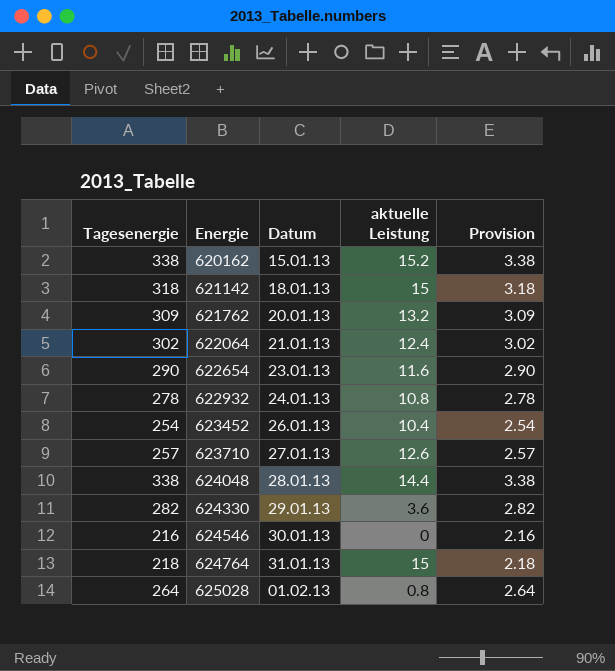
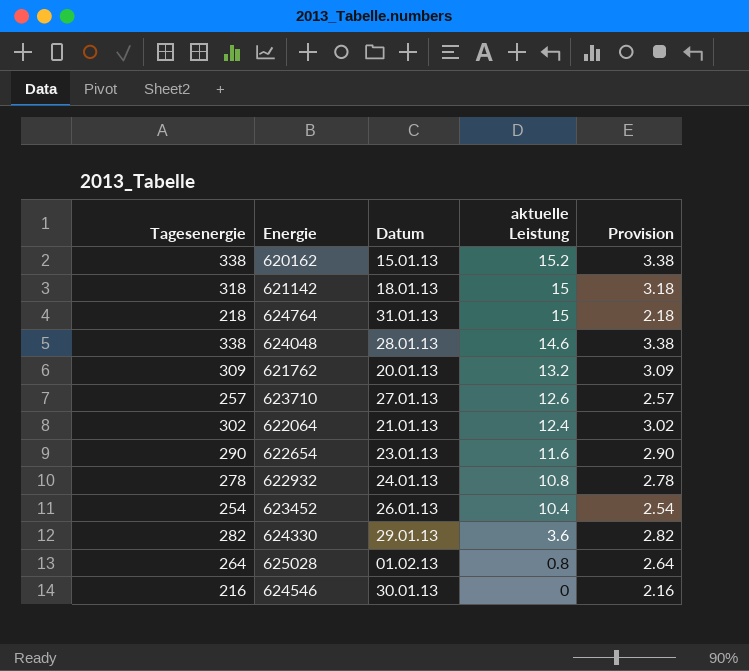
row order: Energie ascending -> aktuelle Leistung descending
624048 | aktuelle Leistung: 14.4 -> 14.6

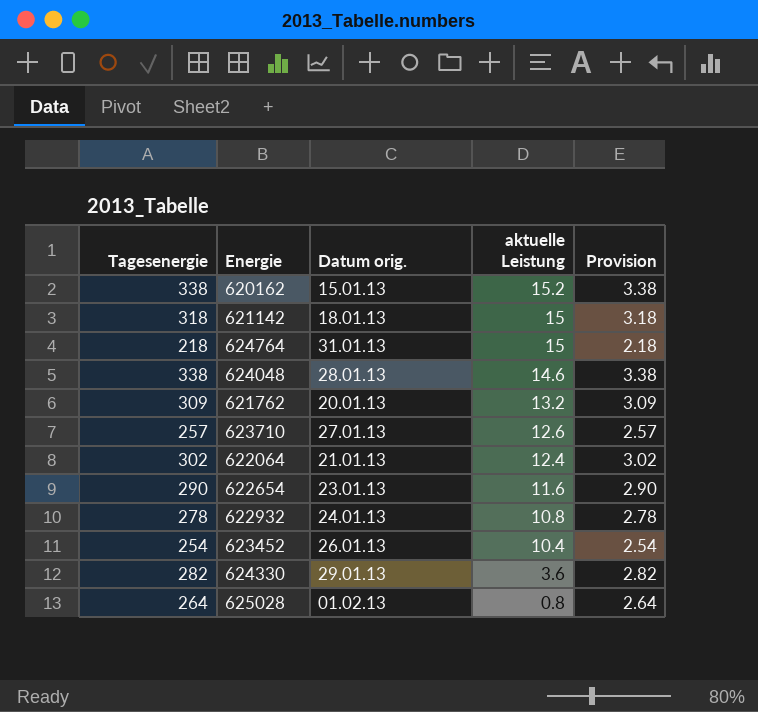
column name: Datum -> Datum orig.
row 624546: 216 | 30.01.13 | 0 | 2.16 -> none

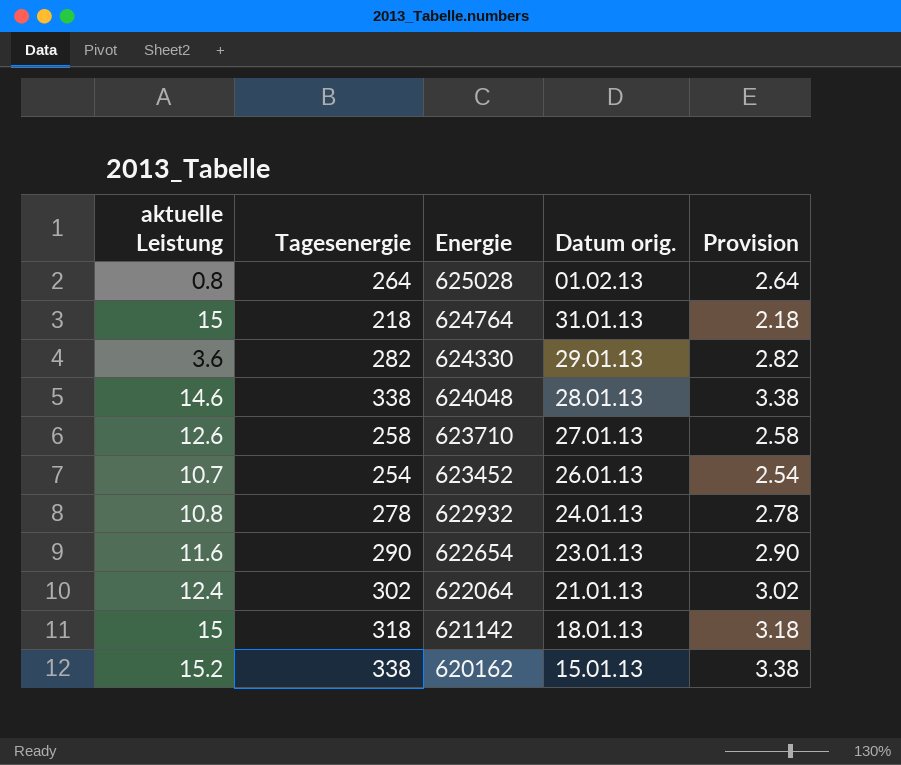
row order: aktuelle Leistung descending -> Energie descending
column aktuelle Leistung | position: 4 -> 1
row 621762: 309 | 20.01.13 | 13.2 | 3.09 -> none
623710 | Tagesenergie: 257 -> 258
623710 | Provision: 2.57 -> 2.58
623452 | aktuelle Leistung: 10.4 -> 10.7

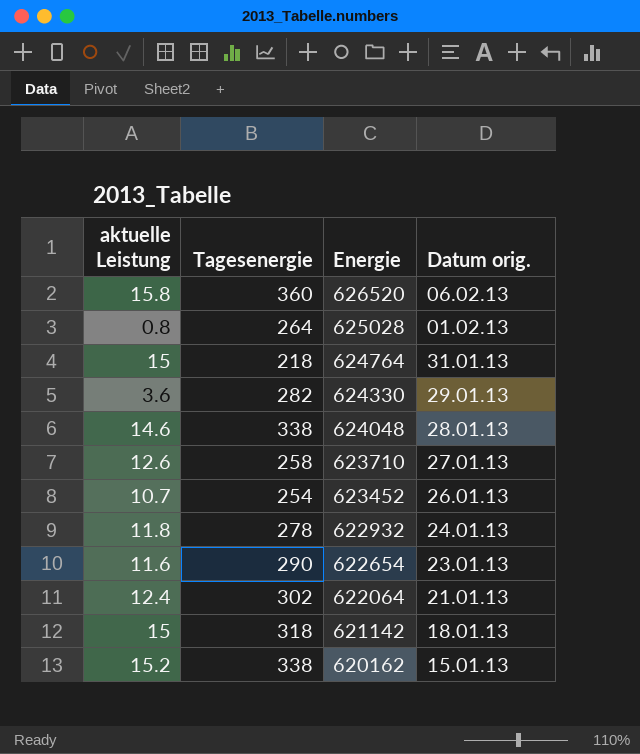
column Provision | formula: [Tagesenergie] * 0.01 -> none
row 626520: none -> 15.8 | 360 | 06.02.13
622932 | aktuelle Leistung: 10.8 -> 11.8

